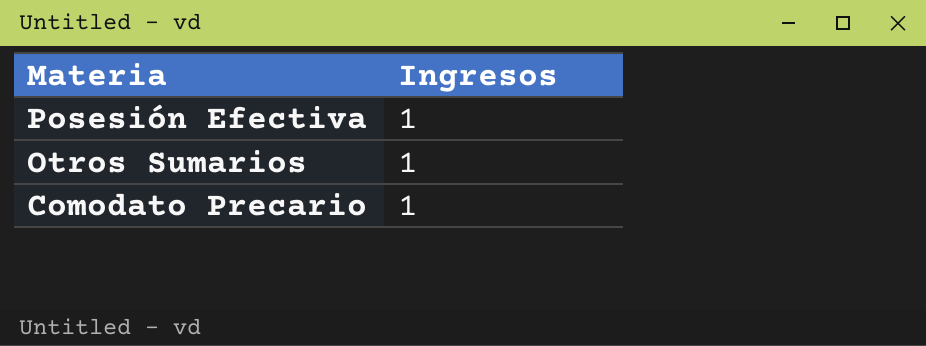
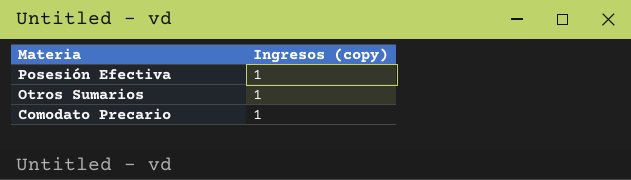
column name: Ingresos -> Ingresos (copy)

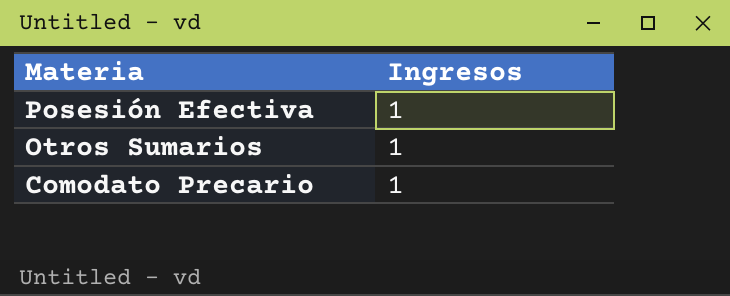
column name: Ingresos (copy) -> Ingresos

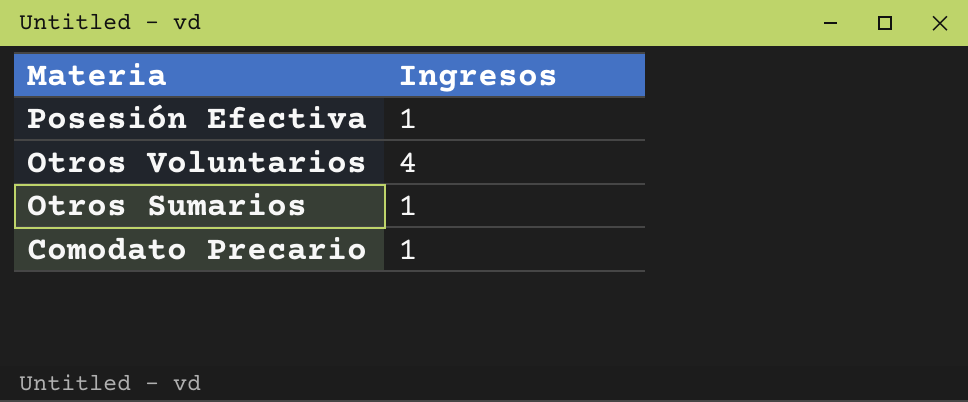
row Otros Voluntarios: none -> 4

